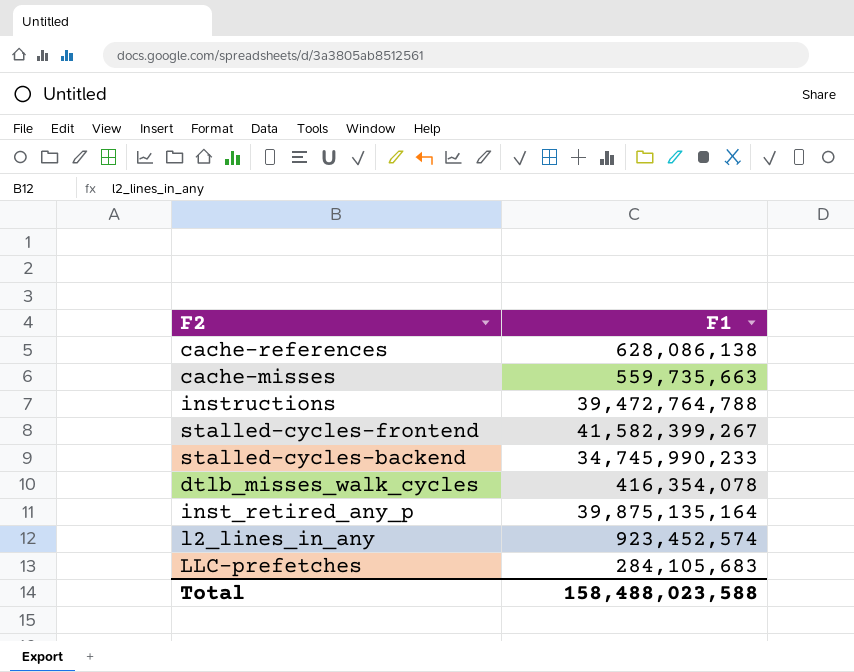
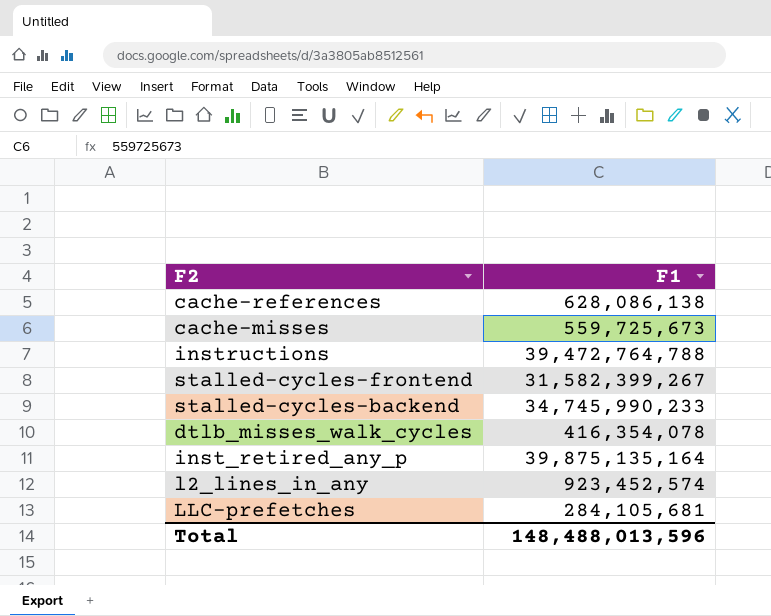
cache-misses | F1: 559,735,663 -> 559,725,673
stalled-cycles-frontend | F1: 41,582,399,267 -> 31,582,399,267
LLC-prefetches | F1: 284,105,683 -> 284,105,681
Total | F1: 158,488,023,588 -> 148,488,013,596

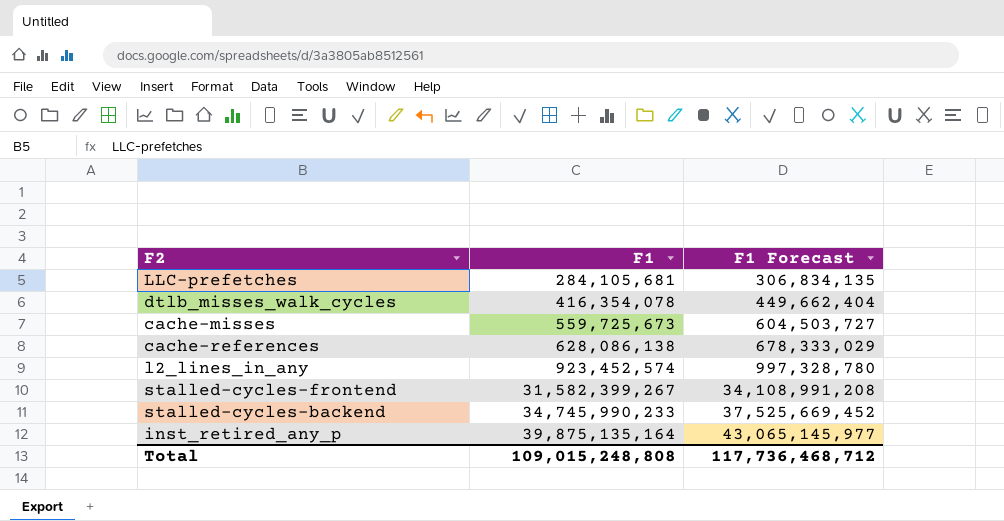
row order: none -> F1 ascending
column F1 Forecast | formula: none -> [F1] * 1.08
row instructions: 39,472,764,788 -> none
Total | F1: 148,488,013,596 -> 109,015,248,808

